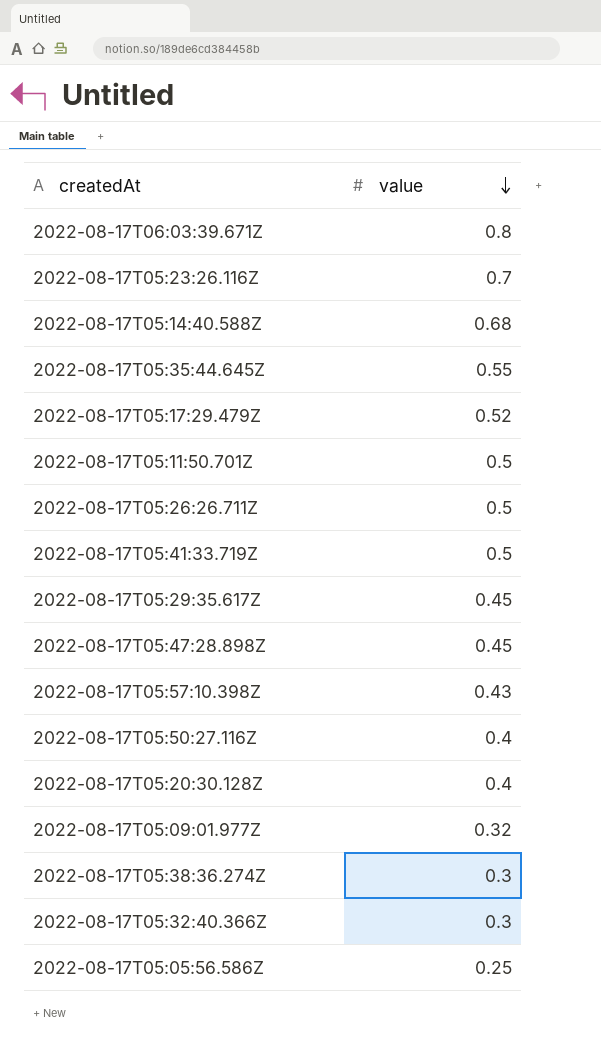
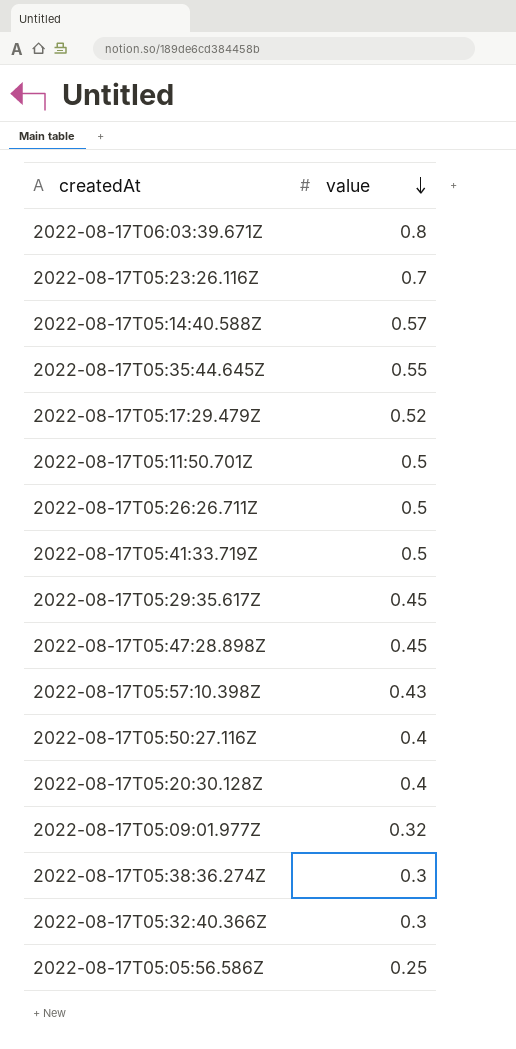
2022-08-17T05:14:40.588Z | value: 0.68 -> 0.57

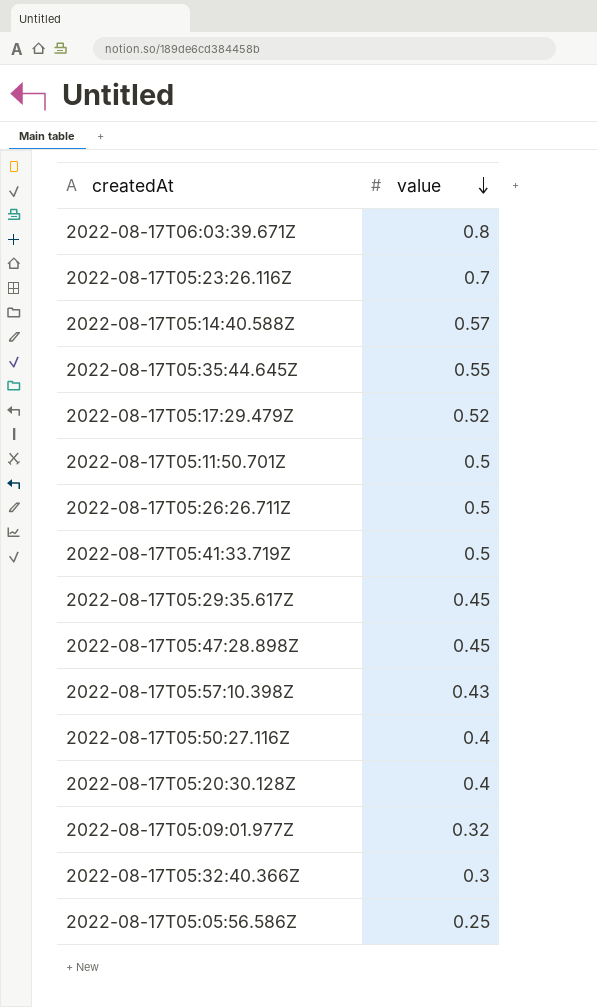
row 2022-08-17T05:38:36.274Z: 0.3 -> none

